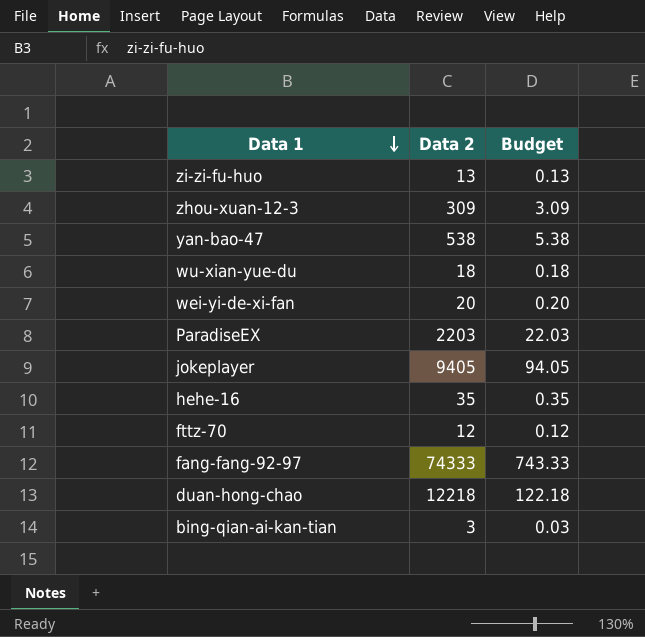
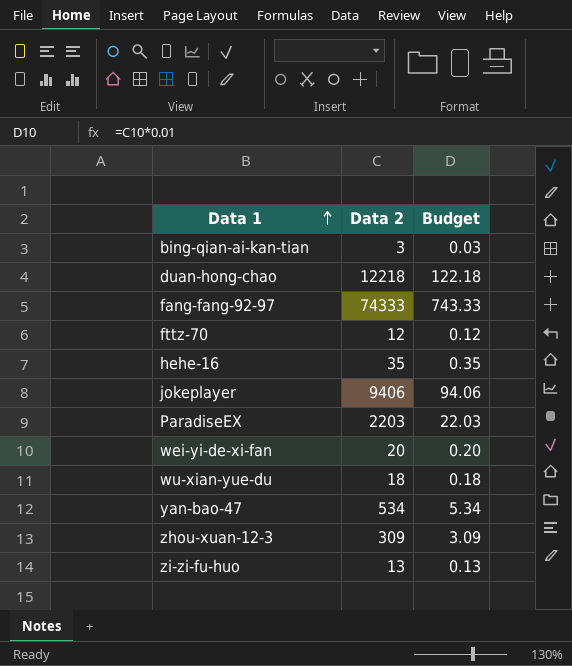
row order: Data 1 descending -> Data 1 ascending
jokeplayer | Data 2: 9405 -> 9406
jokeplayer | Budget: 94.05 -> 94.06
yan-bao-47 | Data 2: 538 -> 534
yan-bao-47 | Budget: 5.38 -> 5.34

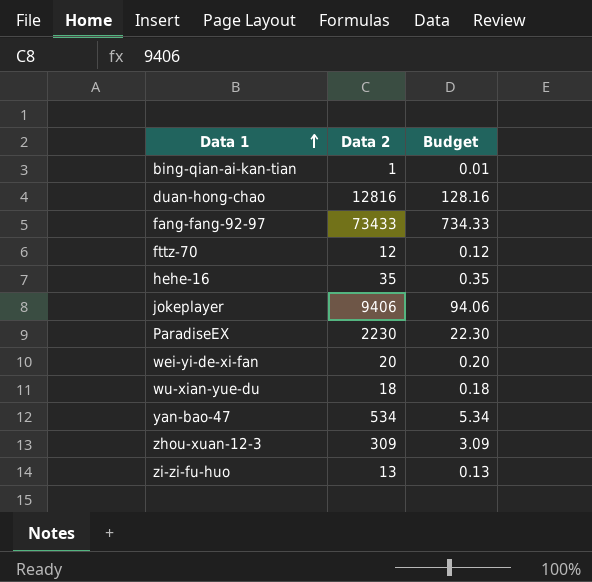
bing-qian-ai-kan-tian | Data 2: 3 -> 1
bing-qian-ai-kan-tian | Budget: 0.03 -> 0.01
duan-hong-chao | Data 2: 12218 -> 12816
duan-hong-chao | Budget: 122.18 -> 128.16
fang-fang-92-97 | Data 2: 74333 -> 73433
fang-fang-92-97 | Budget: 743.33 -> 734.33
ParadiseEX | Data 2: 2203 -> 2230
ParadiseEX | Budget: 22.03 -> 22.30

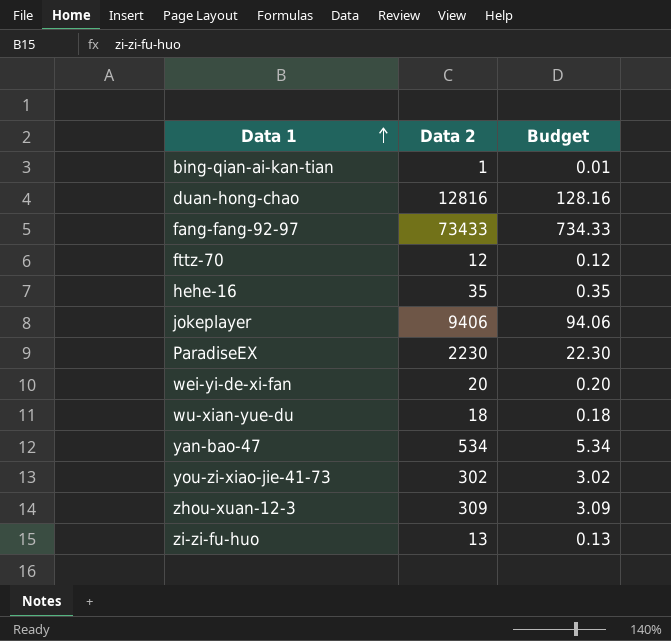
row you-zi-xiao-jie-41-73: none -> 302 | 3.02

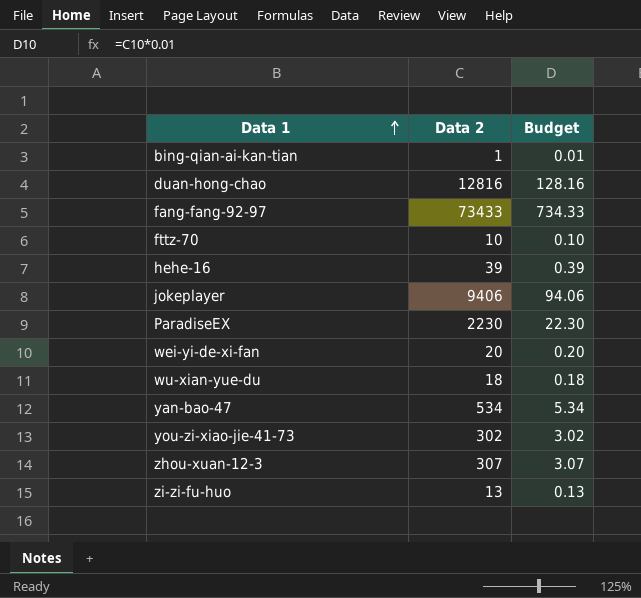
fttz-70 | Data 2: 12 -> 10
fttz-70 | Budget: 0.12 -> 0.10
hehe-16 | Data 2: 35 -> 39
hehe-16 | Budget: 0.35 -> 0.39
zhou-xuan-12-3 | Data 2: 309 -> 307
zhou-xuan-12-3 | Budget: 3.09 -> 3.07

